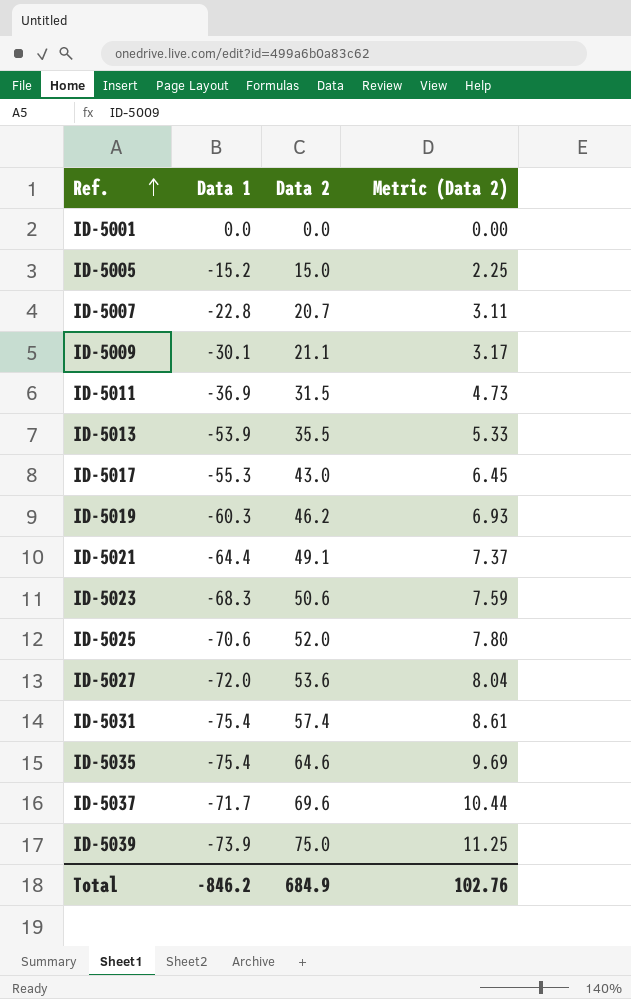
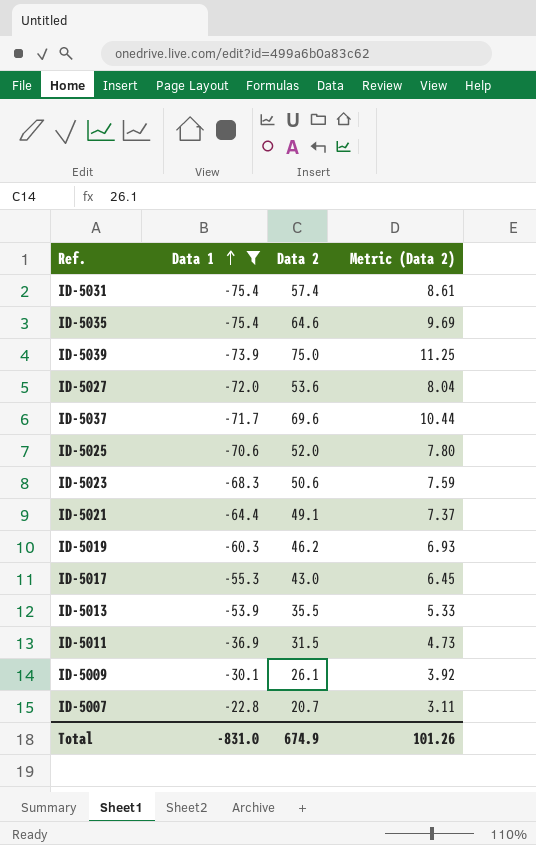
filter: none -> Data 1 <= -22.8
row order: Ref. ascending -> Data 1 ascending
ID-5009 | Data 2: 21.1 -> 26.1
ID-5009 | Metric (Data 2): 3.17 -> 3.92
Total | Data 1: -846.2 -> -831.0
Total | Data 2: 684.9 -> 674.9
Total | Metric (Data 2): 102.76 -> 101.26

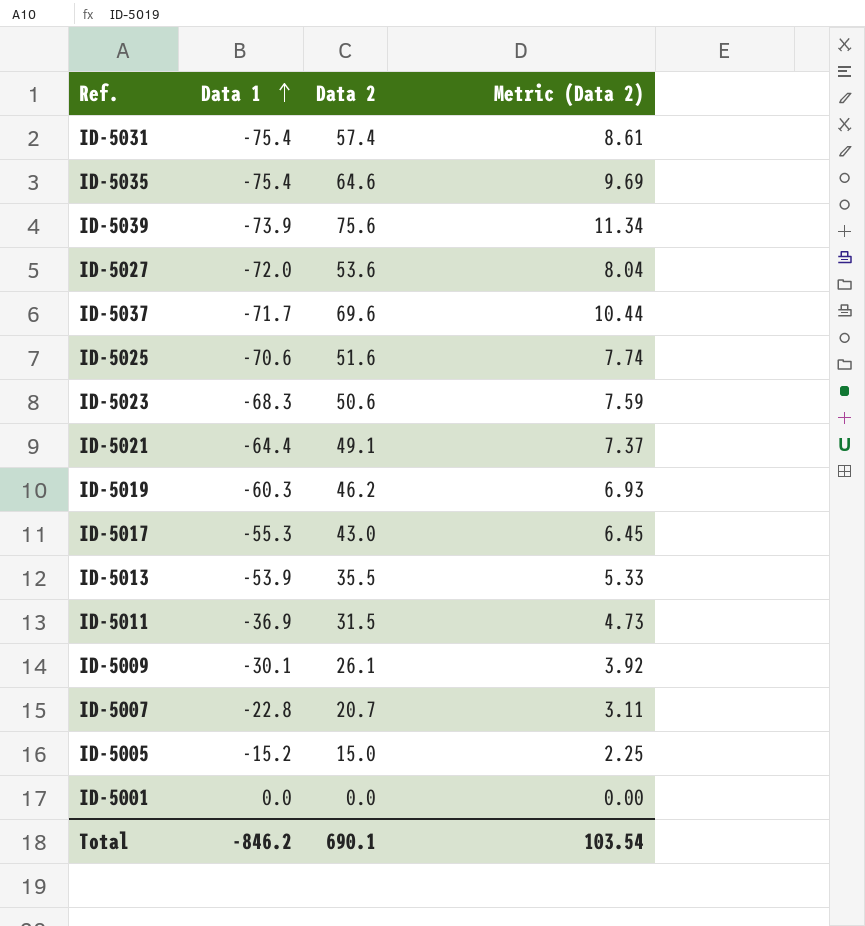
filter: Data 1 <= -22.8 -> none
ID-5039 | Data 2: 75.0 -> 75.6
ID-5039 | Metric (Data 2): 11.25 -> 11.34
ID-5025 | Data 2: 52.0 -> 51.6
ID-5025 | Metric (Data 2): 7.80 -> 7.74
Total | Data 1: -831.0 -> -846.2
Total | Data 2: 674.9 -> 690.1
Total | Metric (Data 2): 101.26 -> 103.54

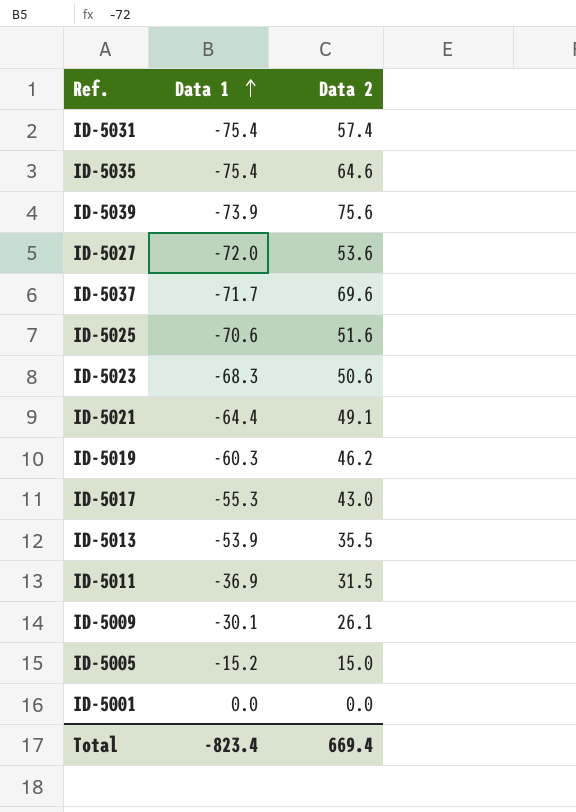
column Metric (Data 2) | formula: [Data 2] * 0.15 -> none
row ID-5007: -22.8 | 20.7 | 3.11 -> none
Total | Data 1: -846.2 -> -823.4
Total | Data 2: 690.1 -> 669.4

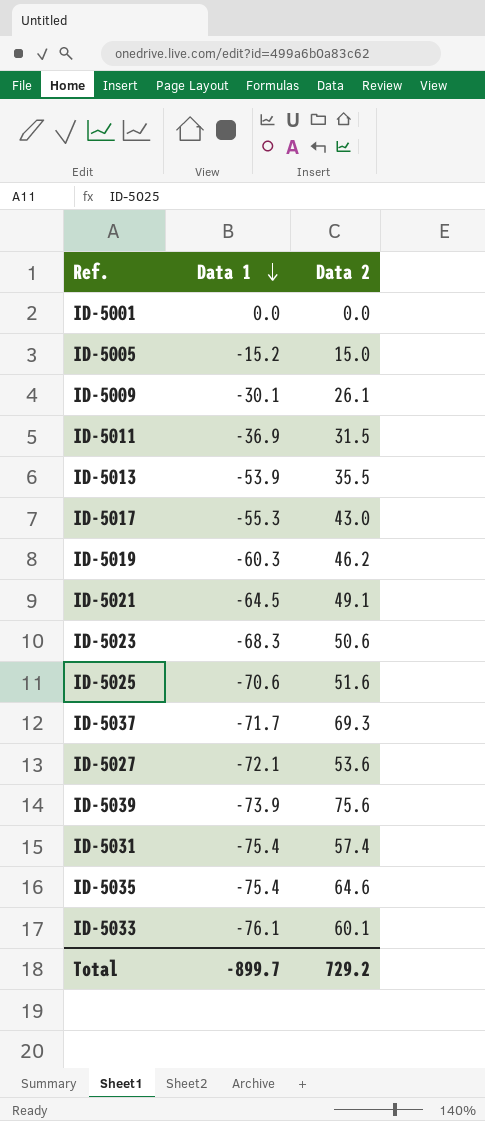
row order: Data 1 ascending -> Data 1 descending
ID-5021 | Data 1: -64.4 -> -64.5
ID-5037 | Data 2: 69.6 -> 69.3
ID-5027 | Data 1: -72.0 -> -72.1
row ID-5033: none -> -76.1 | 60.1
Total | Data 1: -823.4 -> -899.7
Total | Data 2: 669.4 -> 729.2

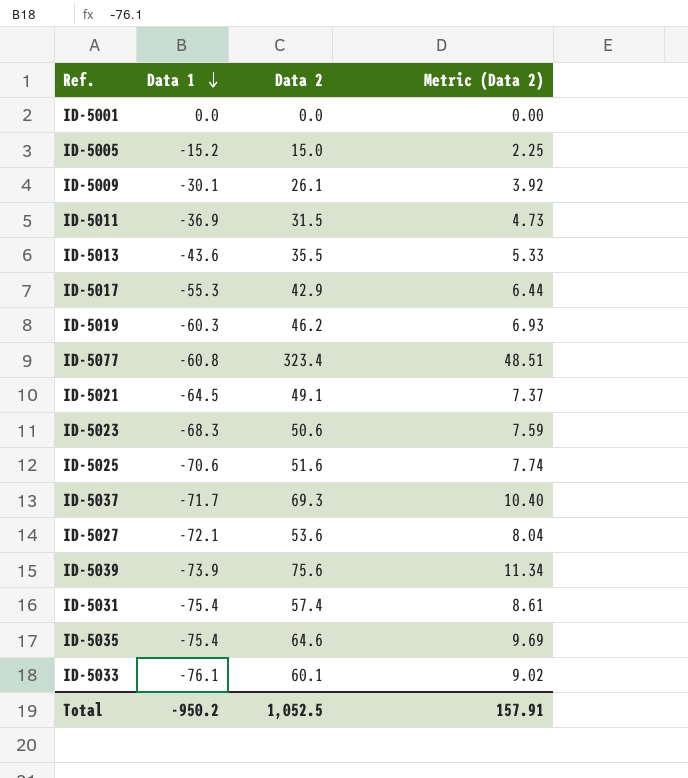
column Metric (Data 2) | formula: none -> [Data 2] * 0.15
ID-5013 | Data 1: -53.9 -> -43.6
ID-5017 | Data 2: 43.0 -> 42.9
row ID-5077: none -> -60.8 | 323.4 | 48.51
Total | Data 1: -899.7 -> -950.2
Total | Data 2: 729.2 -> 1,052.5

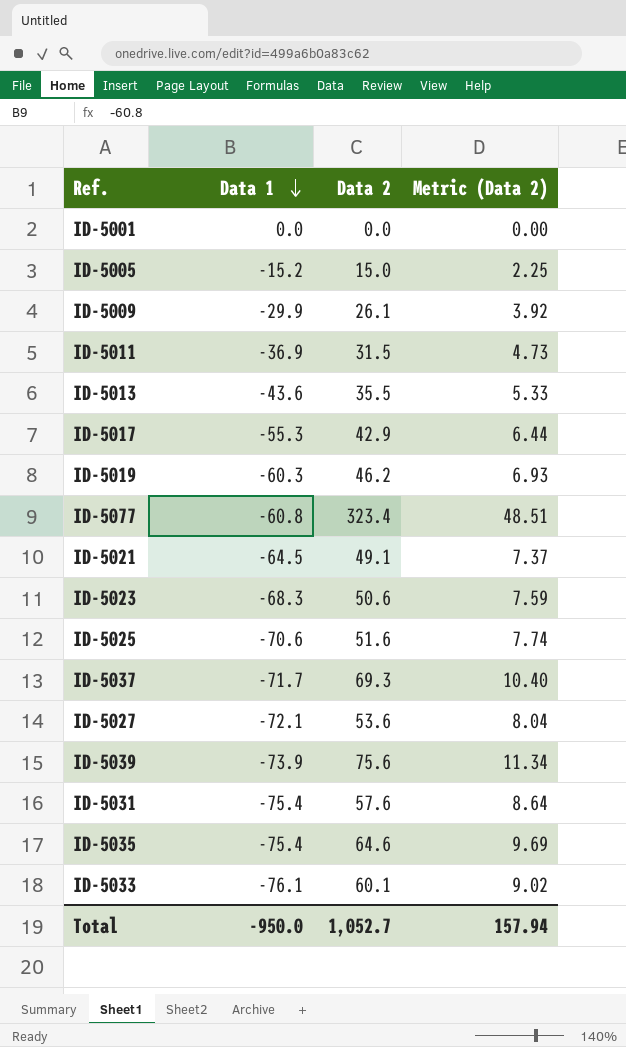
ID-5009 | Data 1: -30.1 -> -29.9
ID-5031 | Data 2: 57.4 -> 57.6
ID-5031 | Metric (Data 2): 8.61 -> 8.64
Total | Data 1: -950.2 -> -950.0
Total | Data 2: 1,052.5 -> 1,052.7
Total | Metric (Data 2): 157.91 -> 157.94

